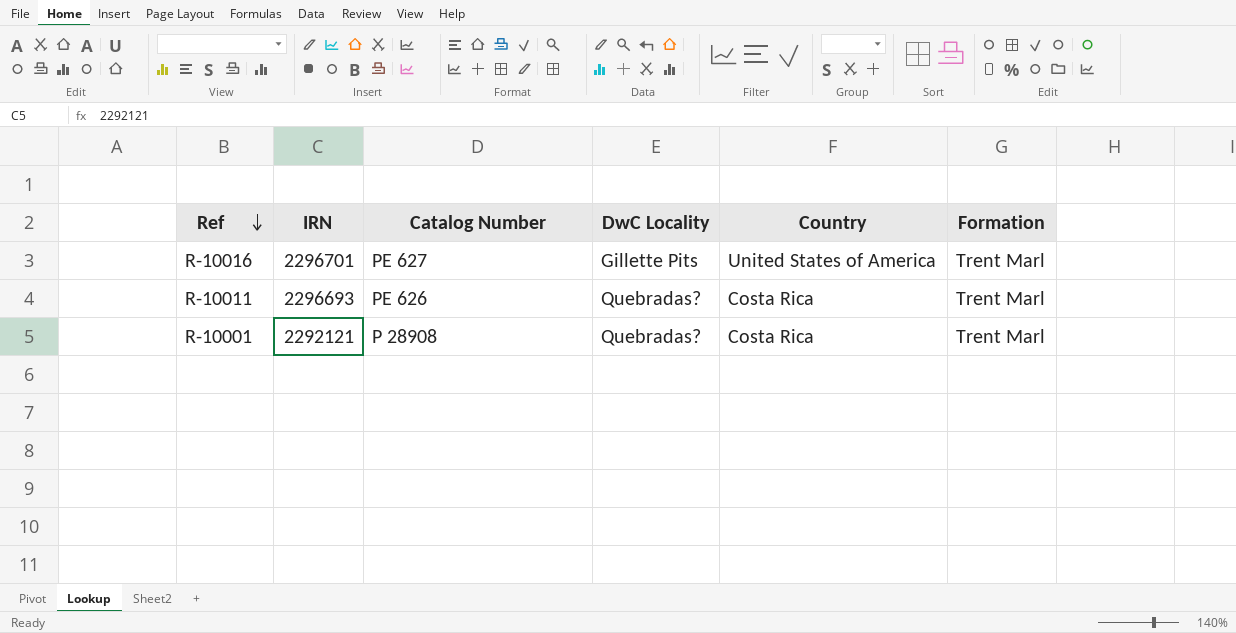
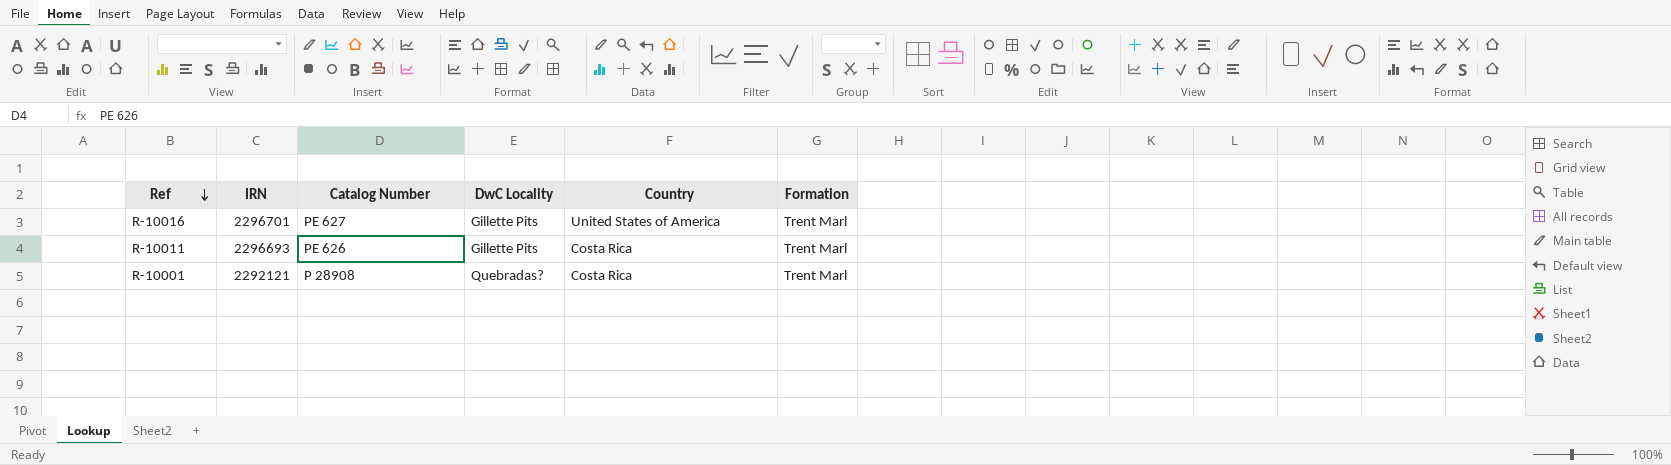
R-10011 | DwC Locality: Quebradas? -> Gillette Pits

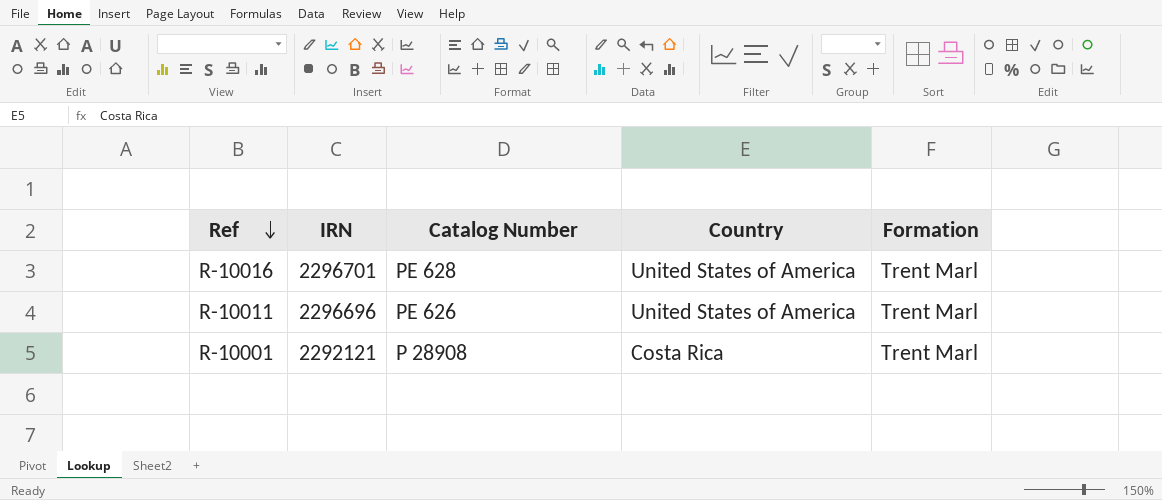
column DwC Locality | position: 4 -> none
R-10016 | Catalog Number: PE 627 -> PE 628
R-10011 | IRN: 2296693 -> 2296696
R-10011 | Country: Costa Rica -> United States of America

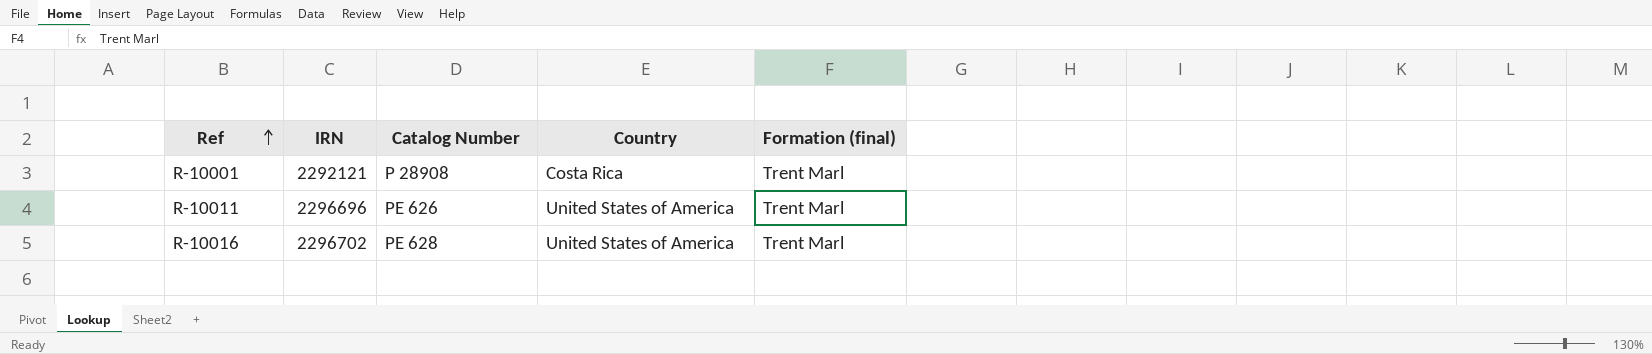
row order: Ref descending -> Ref ascending
column name: Formation -> Formation (final)
R-10016 | IRN: 2296701 -> 2296702

